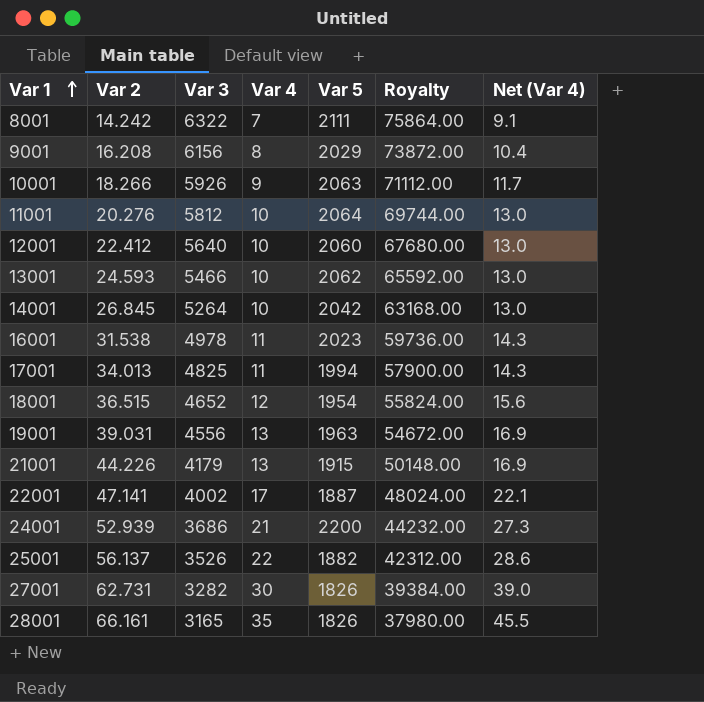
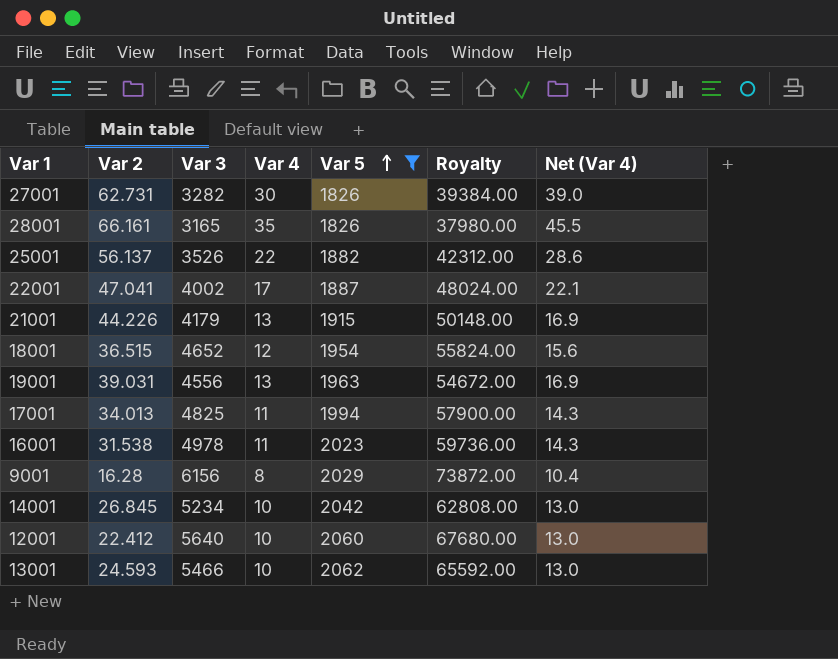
filter: none -> Var 5 <= 2062
row order: Var 1 ascending -> Var 5 ascending
22001 | Var 2: 47.141 -> 47.041
9001 | Var 2: 16.208 -> 16.28
14001 | Var 3: 5264 -> 5234
14001 | Royalty: 63168.00 -> 62808.00

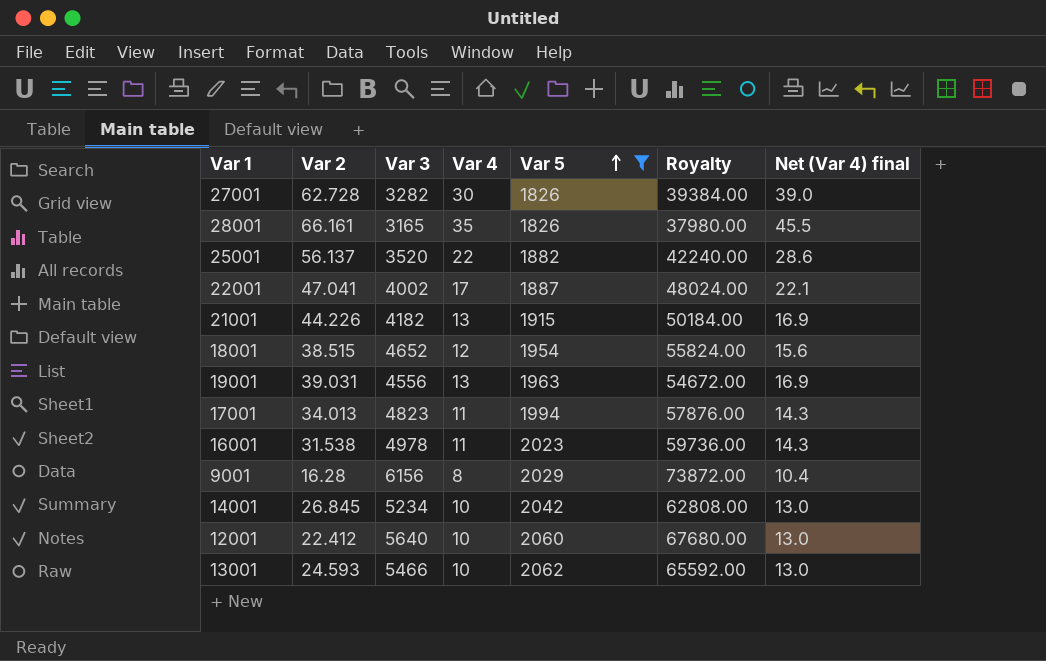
column name: Net (Var 4) -> Net (Var 4) final
27001 | Var 2: 62.731 -> 62.728
25001 | Var 3: 3526 -> 3520
25001 | Royalty: 42312.00 -> 42240.00
21001 | Var 3: 4179 -> 4182
21001 | Royalty: 50148.00 -> 50184.00
18001 | Var 2: 36.515 -> 38.515
17001 | Var 3: 4825 -> 4823
17001 | Royalty: 57900.00 -> 57876.00

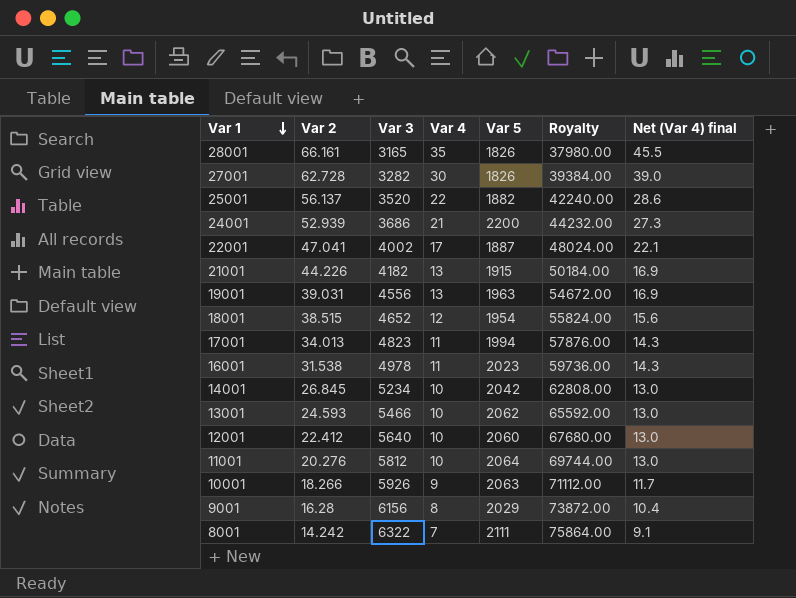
filter: Var 5 <= 2062 -> none
row order: Var 5 ascending -> Var 1 descending

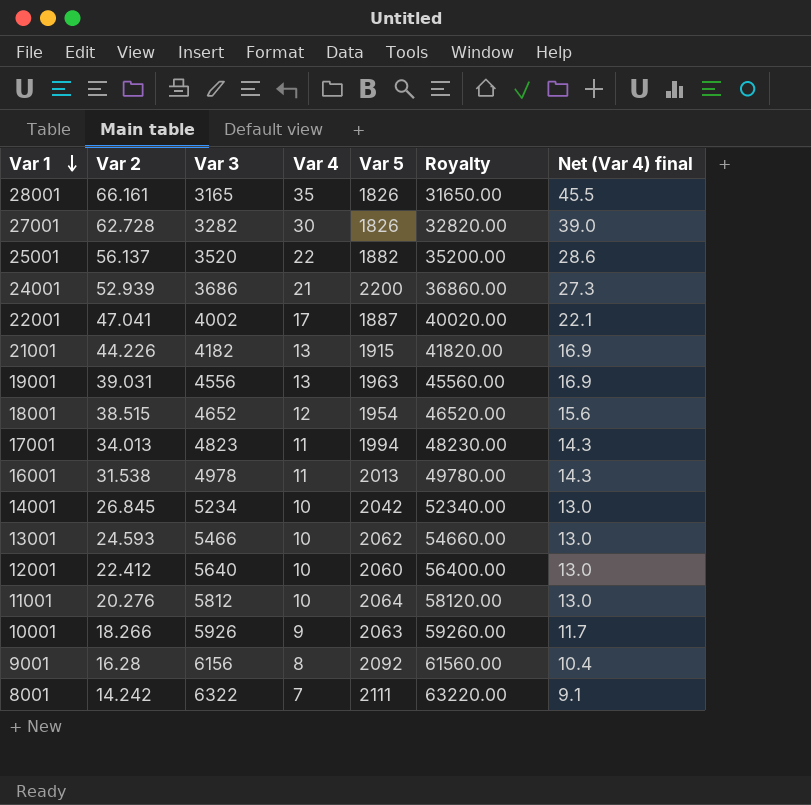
column Royalty | formula: [Var 3] * 12 -> [Var 3] * 10
16001 | Var 5: 2023 -> 2013
9001 | Var 5: 2029 -> 2092

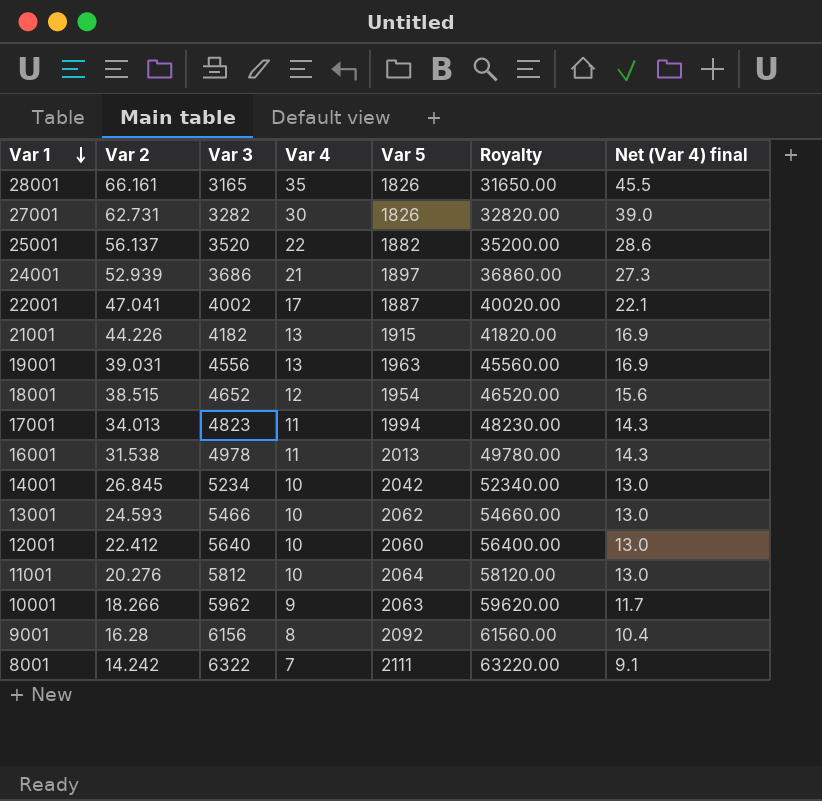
27001 | Var 2: 62.728 -> 62.731
24001 | Var 5: 2200 -> 1897
10001 | Var 3: 5926 -> 5962
10001 | Royalty: 59260.00 -> 59620.00

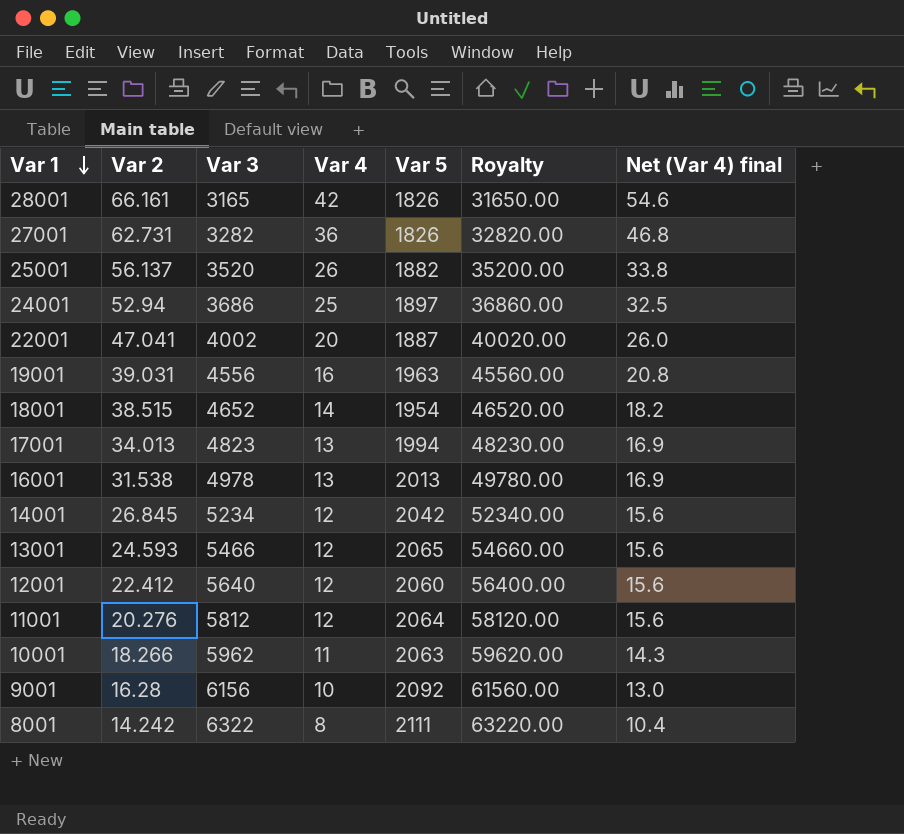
row 21001: 44.226 | 4182 | 13 | 1915 | 41820.00 | 16.9 -> none
28001 | Var 4: 35 -> 42
28001 | Net (Var 4) final: 45.5 -> 54.6
27001 | Var 4: 30 -> 36
27001 | Net (Var 4) final: 39.0 -> 46.8
25001 | Var 4: 22 -> 26
25001 | Net (Var 4) final: 28.6 -> 33.8
24001 | Var 2: 52.939 -> 52.94
24001 | Var 4: 21 -> 25
24001 | Net (Var 4) final: 27.3 -> 32.5
22001 | Var 4: 17 -> 20
22001 | Net (Var 4) final: 22.1 -> 26.0
19001 | Var 4: 13 -> 16
19001 | Net (Var 4) final: 16.9 -> 20.8
18001 | Var 4: 12 -> 14
18001 | Net (Var 4) final: 15.6 -> 18.2
17001 | Var 4: 11 -> 13
17001 | Net (Var 4) final: 14.3 -> 16.9
16001 | Var 4: 11 -> 13
16001 | Net (Var 4) final: 14.3 -> 16.9
14001 | Var 4: 10 -> 12
14001 | Net (Var 4) final: 13.0 -> 15.6
13001 | Var 4: 10 -> 12
13001 | Var 5: 2062 -> 2065
13001 | Net (Var 4) final: 13.0 -> 15.6
12001 | Var 4: 10 -> 12
12001 | Net (Var 4) final: 13.0 -> 15.6
11001 | Var 4: 10 -> 12
11001 | Net (Var 4) final: 13.0 -> 15.6
10001 | Var 4: 9 -> 11
10001 | Net (Var 4) final: 11.7 -> 14.3
9001 | Var 4: 8 -> 10
9001 | Net (Var 4) final: 10.4 -> 13.0
8001 | Var 4: 7 -> 8
8001 | Net (Var 4) final: 9.1 -> 10.4

